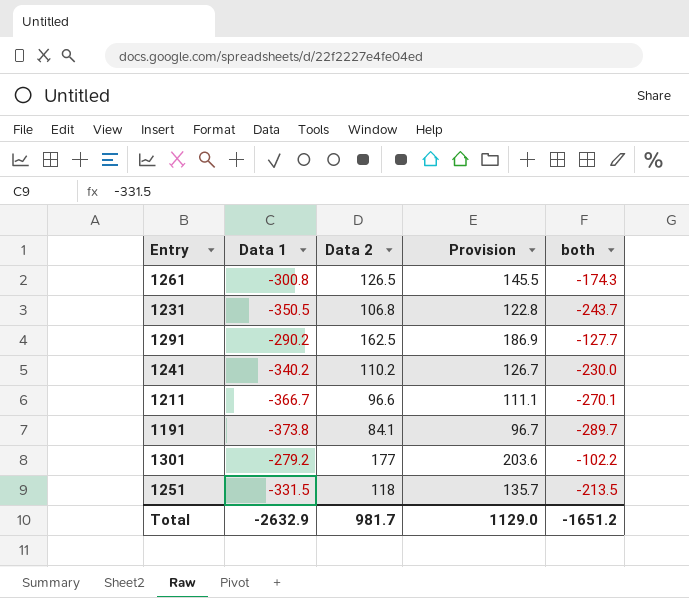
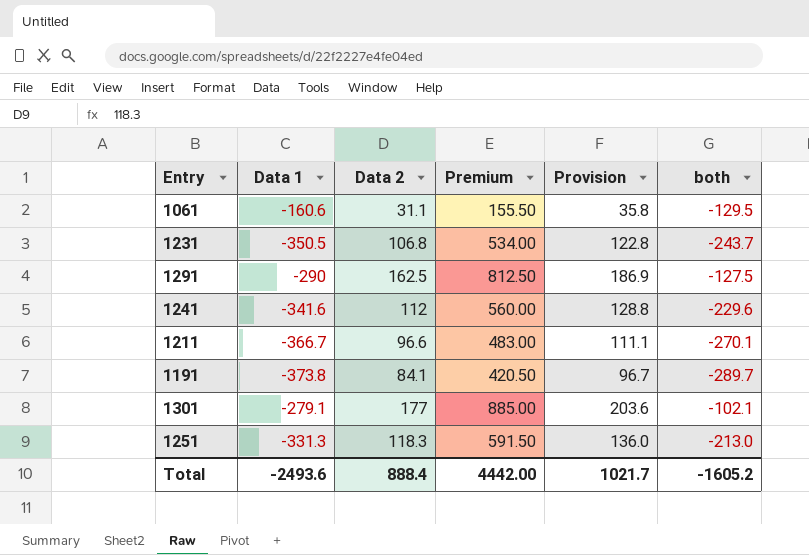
column Premium | formula: none -> [Data 2] * 5
row 1261: -300.8 | 126.5 | 145.5 | -174.3 -> none
row 1061: none -> -160.6 | 31.1 | 155.50 | 35.8 | -129.5
1291 | Data 1: -290.2 -> -290
1291 | both: -127.7 -> -127.5
1241 | Data 1: -340.2 -> -341.6
1241 | Data 2: 110.2 -> 112
1241 | Provision: 126.7 -> 128.8
1241 | both: -230.0 -> -229.6
1301 | Data 1: -279.2 -> -279.1
1301 | both: -102.2 -> -102.1
1251 | Data 1: -331.5 -> -331.3
1251 | Data 2: 118 -> 118.3
1251 | Provision: 135.7 -> 136.0
1251 | both: -213.5 -> -213.0
Total | Data 1: -2632.9 -> -2493.6
Total | Data 2: 981.7 -> 888.4
Total | Provision: 1129.0 -> 1021.7
Total | both: -1651.2 -> -1605.2

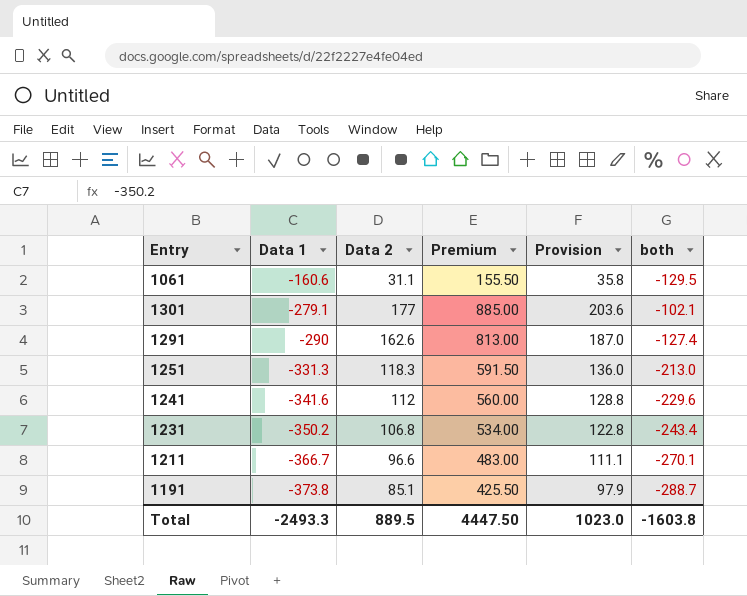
row order: none -> Data 1 descending
1291 | Data 2: 162.5 -> 162.6
1291 | Premium: 812.50 -> 813.00
1291 | Provision: 186.9 -> 187.0
1291 | both: -127.5 -> -127.4
1231 | Data 1: -350.5 -> -350.2
1231 | both: -243.7 -> -243.4
1191 | Data 2: 84.1 -> 85.1
1191 | Premium: 420.50 -> 425.50
1191 | Provision: 96.7 -> 97.9
1191 | both: -289.7 -> -288.7
Total | Data 1: -2493.6 -> -2493.3
Total | Data 2: 888.4 -> 889.5
Total | Premium: 4442.00 -> 4447.50
Total | Provision: 1021.7 -> 1023.0
Total | both: -1605.2 -> -1603.8

